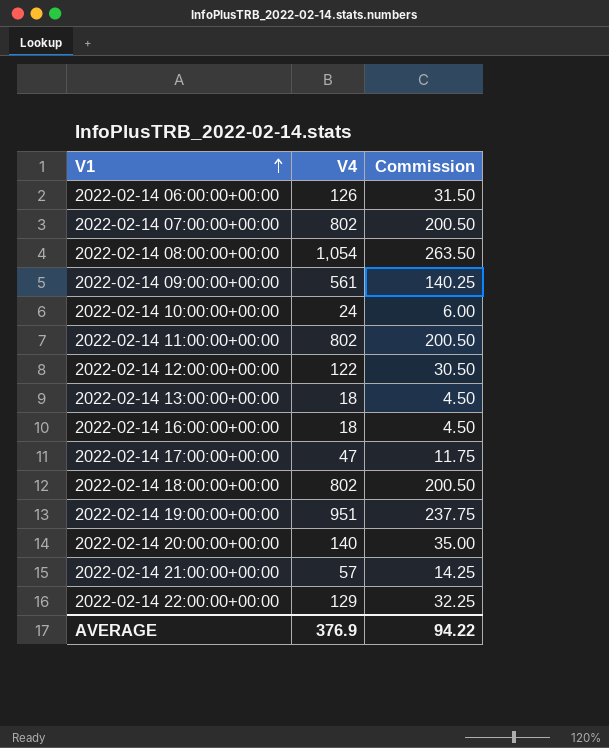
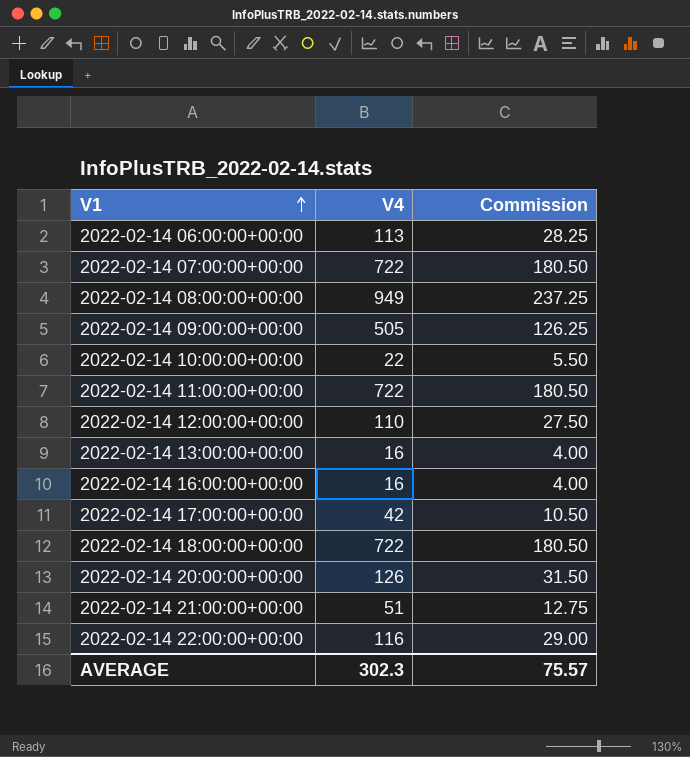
row 2022-02-14 19:00:00+00:00: 951 | 237.75 -> none
2022-02-14 06:00:00+00:00 | V4: 126 -> 113
2022-02-14 06:00:00+00:00 | Commission: 31.50 -> 28.25
2022-02-14 07:00:00+00:00 | V4: 802 -> 722
2022-02-14 07:00:00+00:00 | Commission: 200.50 -> 180.50
2022-02-14 08:00:00+00:00 | V4: 1,054 -> 949
2022-02-14 08:00:00+00:00 | Commission: 263.50 -> 237.25
2022-02-14 09:00:00+00:00 | V4: 561 -> 505
2022-02-14 09:00:00+00:00 | Commission: 140.25 -> 126.25
2022-02-14 10:00:00+00:00 | V4: 24 -> 22
2022-02-14 10:00:00+00:00 | Commission: 6.00 -> 5.50
2022-02-14 11:00:00+00:00 | V4: 802 -> 722
2022-02-14 11:00:00+00:00 | Commission: 200.50 -> 180.50
2022-02-14 12:00:00+00:00 | V4: 122 -> 110
2022-02-14 12:00:00+00:00 | Commission: 30.50 -> 27.50
2022-02-14 13:00:00+00:00 | V4: 18 -> 16
2022-02-14 13:00:00+00:00 | Commission: 4.50 -> 4.00
2022-02-14 16:00:00+00:00 | V4: 18 -> 16
2022-02-14 16:00:00+00:00 | Commission: 4.50 -> 4.00
2022-02-14 17:00:00+00:00 | V4: 47 -> 42
2022-02-14 17:00:00+00:00 | Commission: 11.75 -> 10.50
2022-02-14 18:00:00+00:00 | V4: 802 -> 722
2022-02-14 18:00:00+00:00 | Commission: 200.50 -> 180.50
2022-02-14 20:00:00+00:00 | V4: 140 -> 126
2022-02-14 20:00:00+00:00 | Commission: 35.00 -> 31.50
2022-02-14 21:00:00+00:00 | V4: 57 -> 51
2022-02-14 21:00:00+00:00 | Commission: 14.25 -> 12.75
2022-02-14 22:00:00+00:00 | V4: 129 -> 116
2022-02-14 22:00:00+00:00 | Commission: 32.25 -> 29.00
AVERAGE | V4: 376.9 -> 302.3
AVERAGE | Commission: 94.22 -> 75.57

